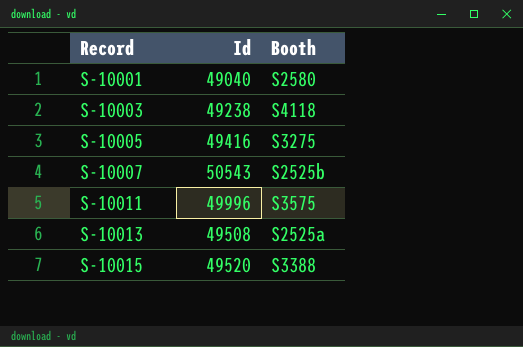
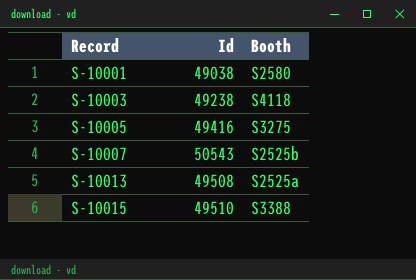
row S-10011: 49996 | S3575 -> none
S-10001 | Id: 49040 -> 49038
S-10015 | Id: 49520 -> 49510

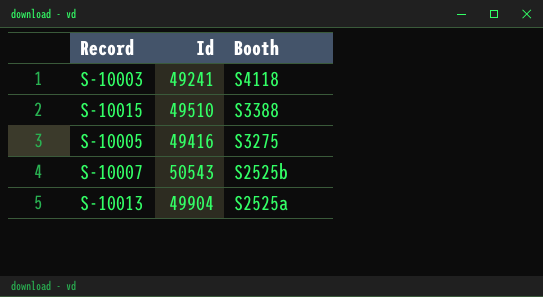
row order: Record ascending -> Booth descending
row S-10001: 49038 | S2580 -> none
S-10003 | Id: 49238 -> 49241
S-10013 | Id: 49508 -> 49904

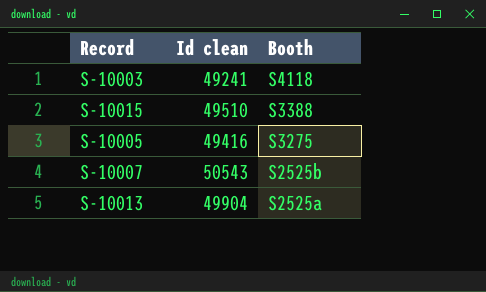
column name: Id -> Id clean

